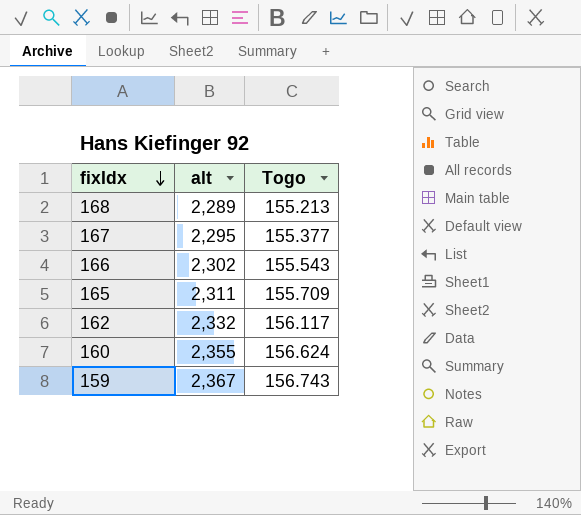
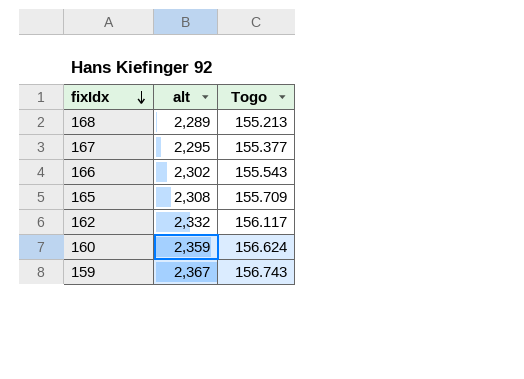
165 | alt: 2,311 -> 2,308
160 | alt: 2,355 -> 2,359

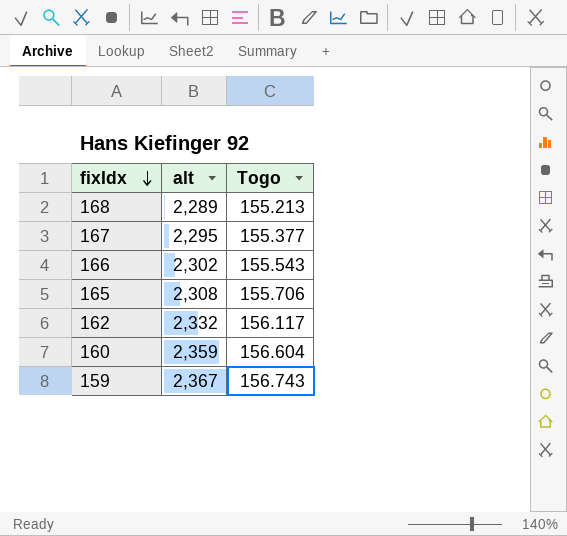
165 | Togo: 155.709 -> 155.706
160 | Togo: 156.624 -> 156.604

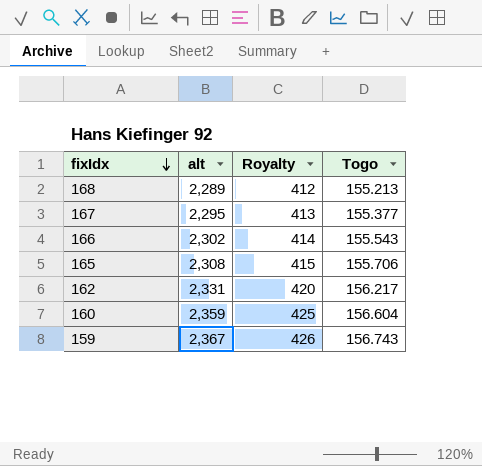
column Royalty | formula: none -> [alt] * 0.18
162 | alt: 2,332 -> 2,331
162 | Togo: 156.117 -> 156.217

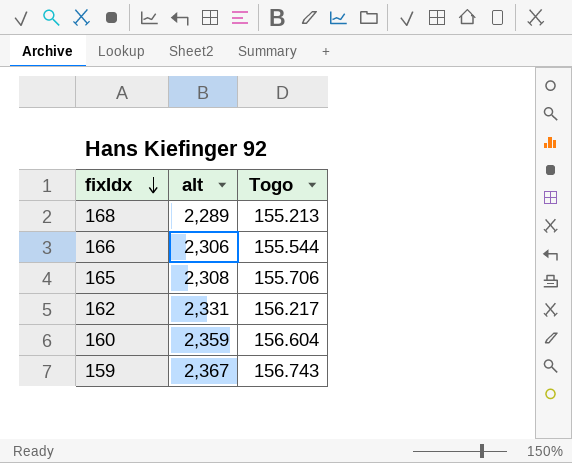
column Royalty | formula: [alt] * 0.18 -> none
row 167: 2,295 | 413 | 155.377 -> none
166 | alt: 2,302 -> 2,306
166 | Togo: 155.543 -> 155.544

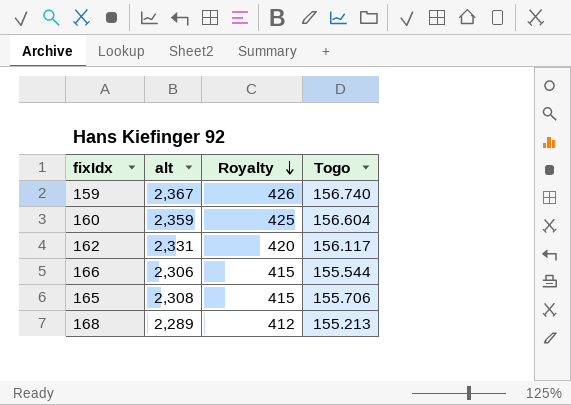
row order: fixIdx descending -> Royalty descending
column Royalty | formula: none -> [alt] * 0.18
159 | Togo: 156.743 -> 156.740
162 | Togo: 156.217 -> 156.117

